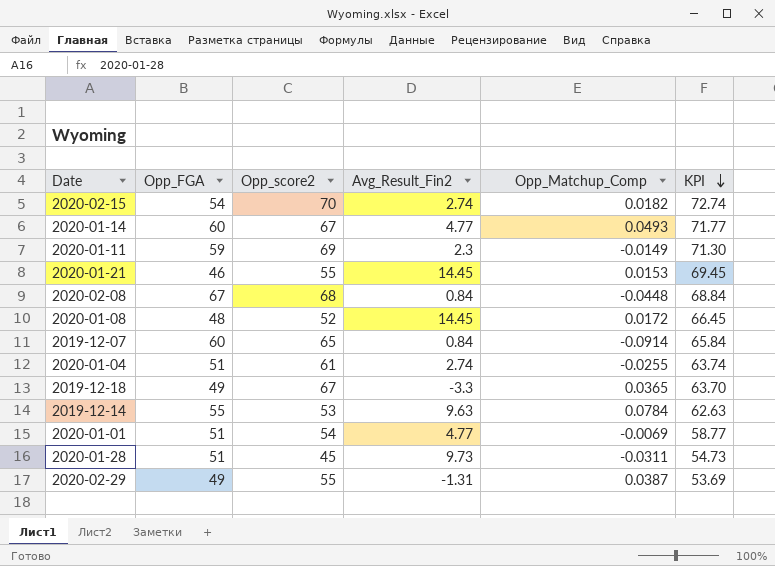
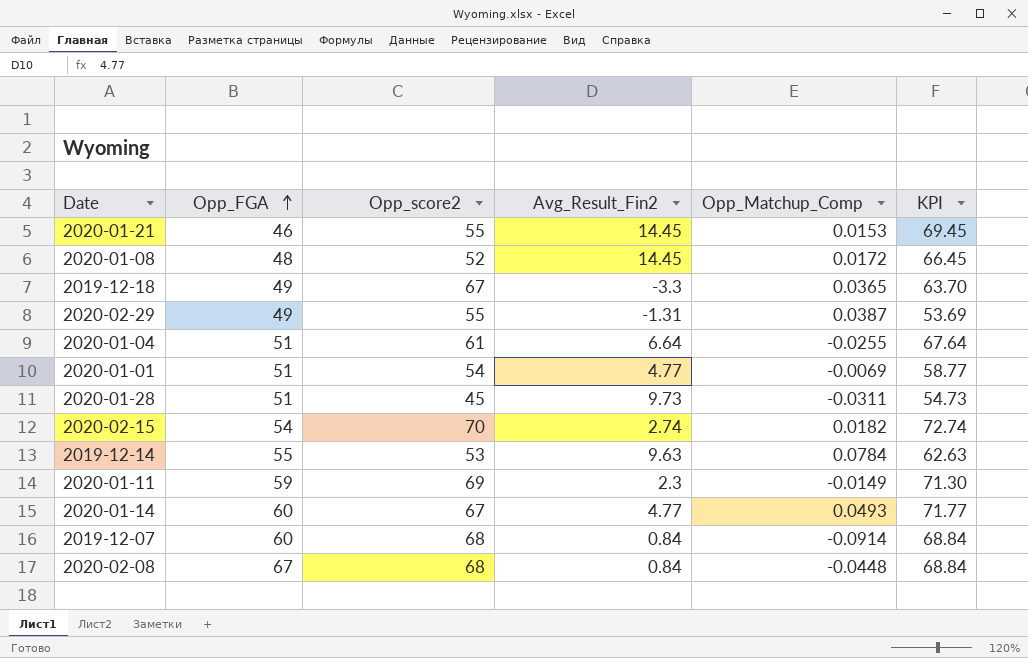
row order: KPI descending -> Opp_FGA ascending
2020-01-04 | Avg_Result_Fin2: 2.74 -> 6.64
2020-01-04 | KPI: 63.74 -> 67.64
2019-12-07 | Opp_score2: 65 -> 68
2019-12-07 | KPI: 65.84 -> 68.84

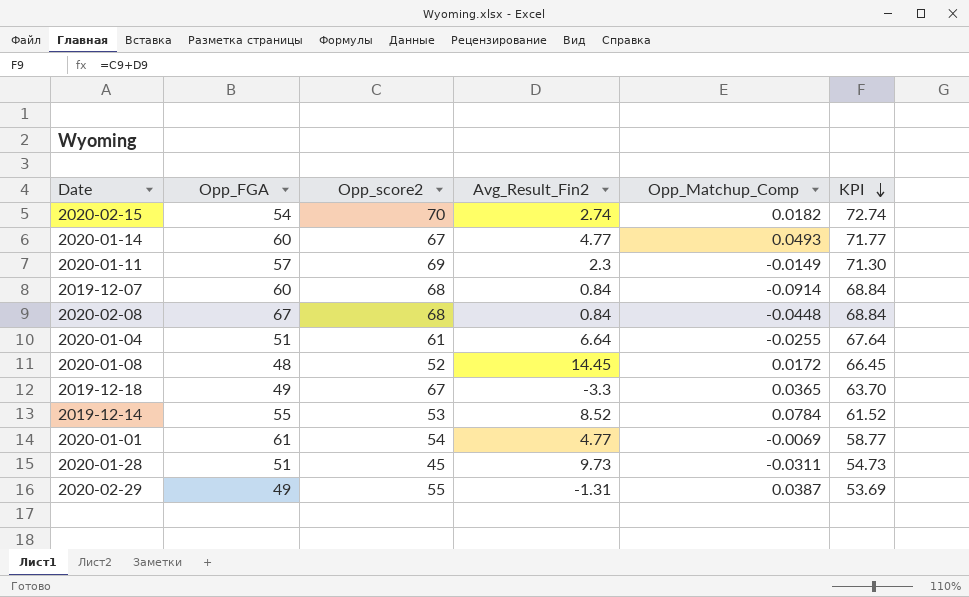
row order: Opp_FGA ascending -> KPI descending
row 2020-01-21: 46 | 55 | 14.45 | 0.0153 | 69.45 -> none
2020-01-11 | Opp_FGA: 59 -> 57
2019-12-14 | Avg_Result_Fin2: 9.63 -> 8.52
2019-12-14 | KPI: 62.63 -> 61.52
2020-01-01 | Opp_FGA: 51 -> 61

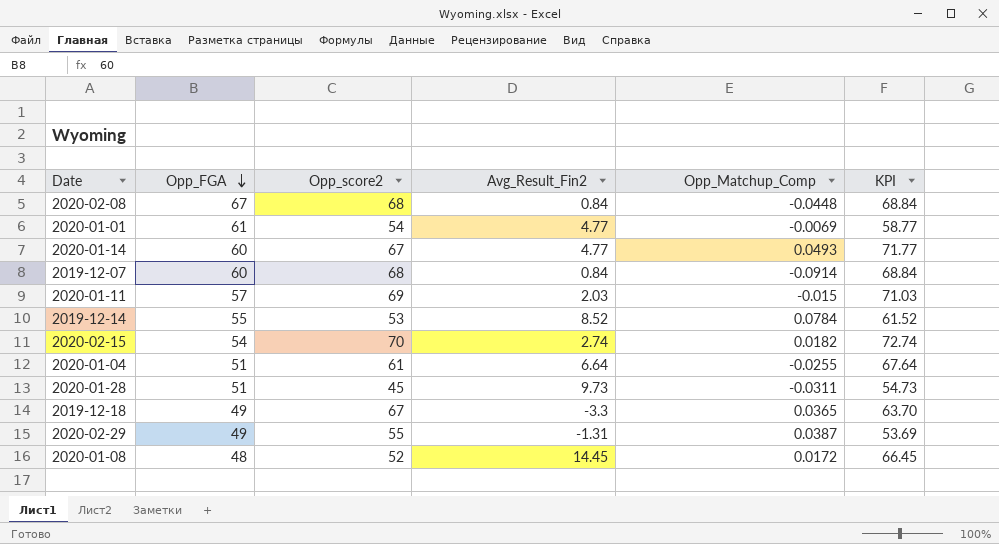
row order: KPI descending -> Opp_FGA descending
2020-01-11 | Avg_Result_Fin2: 2.3 -> 2.03
2020-01-11 | Opp_Matchup_Comp: -0.0149 -> -0.015
2020-01-11 | KPI: 71.30 -> 71.03

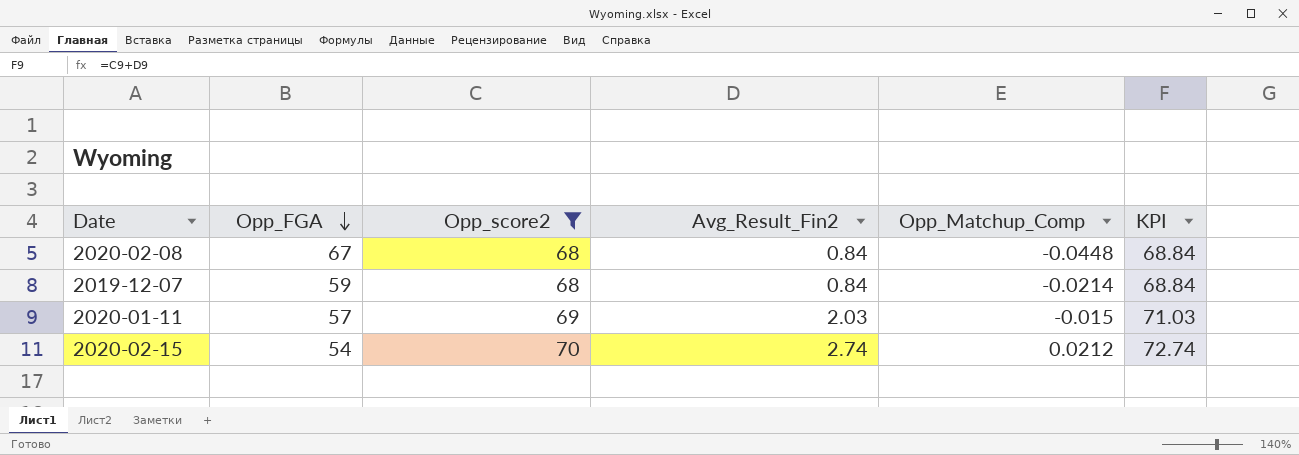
filter: none -> Opp_score2 >= 68
2019-12-07 | Opp_FGA: 60 -> 59
2019-12-07 | Opp_Matchup_Comp: -0.0914 -> -0.0214
2020-02-15 | Opp_Matchup_Comp: 0.0182 -> 0.0212

